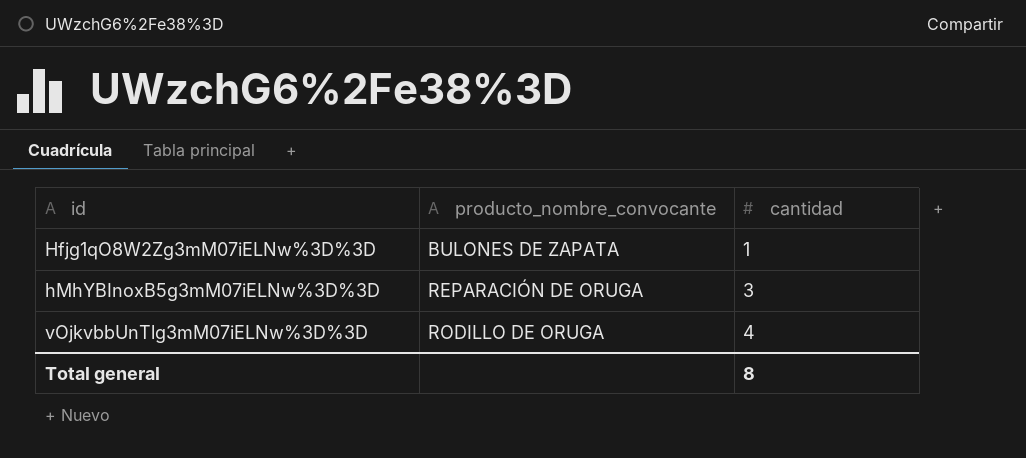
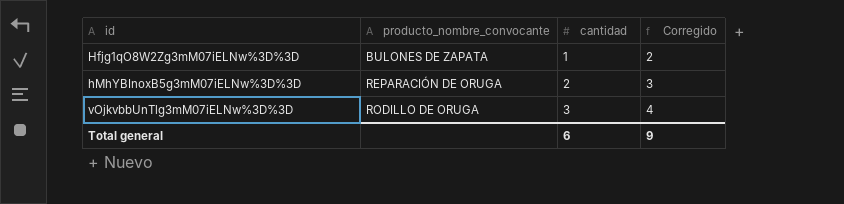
column Corregido | formula: none -> [cantidad] + 1
hMhYBInoxB5g3mM07iELNw%3D%3D | cantidad: 3 -> 2
vOjkvbbUnTlg3mM07iELNw%3D%3D | cantidad: 4 -> 3
Total general | cantidad: 8 -> 6

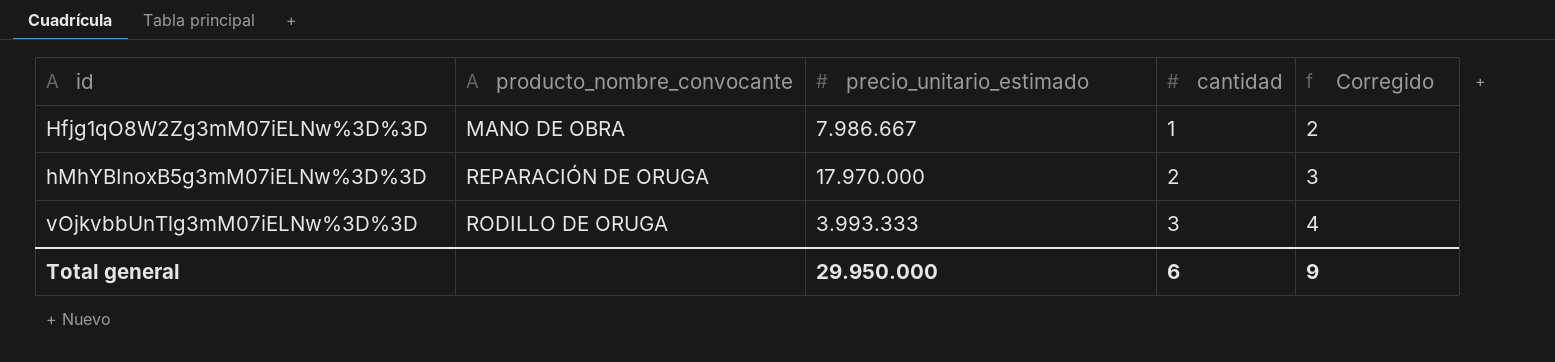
column precio_unitario_estimado | position: none -> 3
Hfjg1qO8W2Zg3mM07iELNw%3D%3D | producto_nombre_convocante: BULONES DE ZAPATA -> MANO DE OBRA

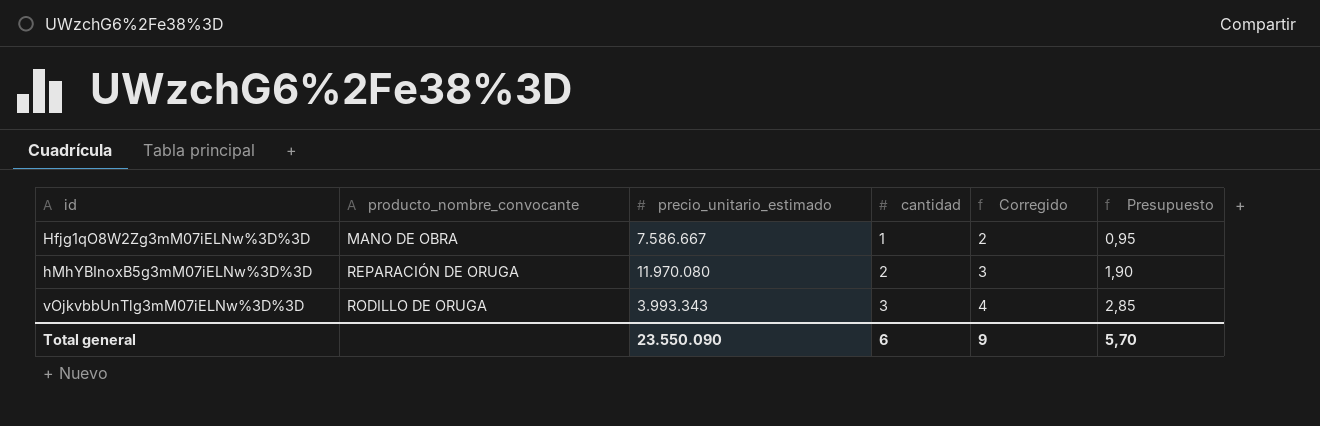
column Presupuesto | formula: none -> [cantidad] * 0,95
Hfjg1qO8W2Zg3mM07iELNw%3D%3D | precio_unitario_estimado: 7.986.667 -> 7.586.667
hMhYBInoxB5g3mM07iELNw%3D%3D | precio_unitario_estimado: 17.970.000 -> 11.970.080
vOjkvbbUnTlg3mM07iELNw%3D%3D | precio_unitario_estimado: 3.993.333 -> 3.993.343
Total general | precio_unitario_estimado: 29.950.000 -> 23.550.090

